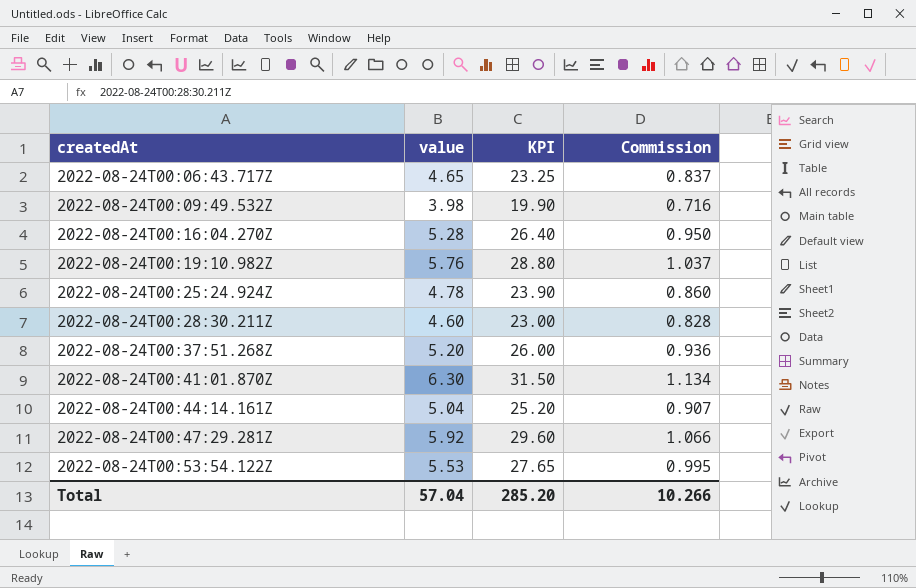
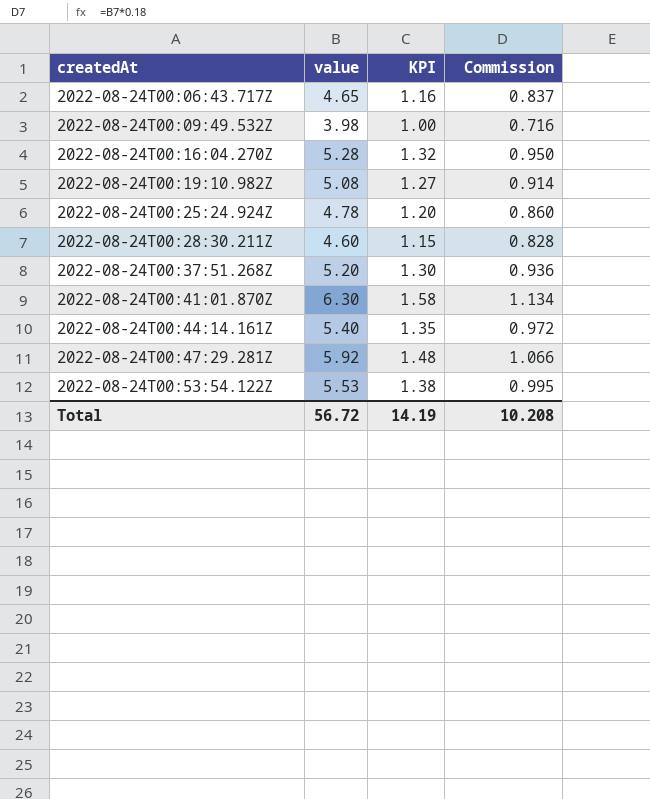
column KPI | formula: [value] * 5 -> [value] * 0.25
2022-08-24T00:19:10.982Z | value: 5.76 -> 5.08
2022-08-24T00:19:10.982Z | Commission: 1.037 -> 0.914
2022-08-24T00:44:14.161Z | value: 5.04 -> 5.40
2022-08-24T00:44:14.161Z | Commission: 0.907 -> 0.972
Total | value: 57.04 -> 56.72
Total | KPI: 285.20 -> 14.19
Total | Commission: 10.266 -> 10.208

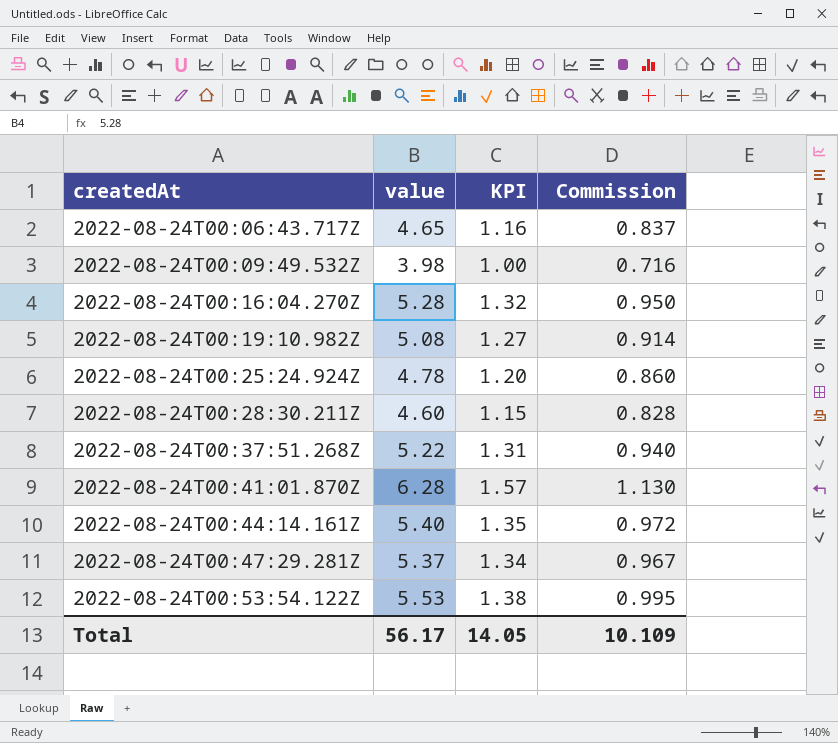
2022-08-24T00:37:51.268Z | value: 5.20 -> 5.22
2022-08-24T00:37:51.268Z | KPI: 1.30 -> 1.31
2022-08-24T00:37:51.268Z | Commission: 0.936 -> 0.940
2022-08-24T00:41:01.870Z | value: 6.30 -> 6.28
2022-08-24T00:41:01.870Z | KPI: 1.58 -> 1.57
2022-08-24T00:41:01.870Z | Commission: 1.134 -> 1.130
2022-08-24T00:47:29.281Z | value: 5.92 -> 5.37
2022-08-24T00:47:29.281Z | KPI: 1.48 -> 1.34
2022-08-24T00:47:29.281Z | Commission: 1.066 -> 0.967
Total | value: 56.72 -> 56.17
Total | KPI: 14.19 -> 14.05
Total | Commission: 10.208 -> 10.109

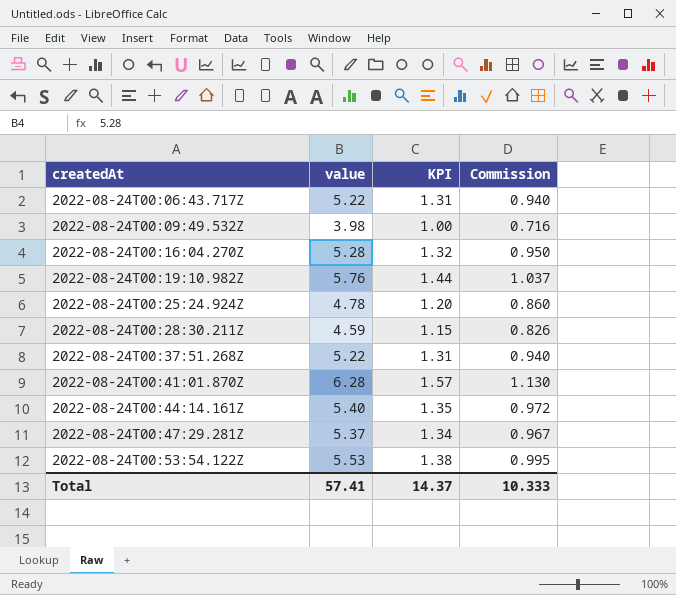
2022-08-24T00:06:43.717Z | value: 4.65 -> 5.22
2022-08-24T00:06:43.717Z | KPI: 1.16 -> 1.31
2022-08-24T00:06:43.717Z | Commission: 0.837 -> 0.940
2022-08-24T00:19:10.982Z | value: 5.08 -> 5.76
2022-08-24T00:19:10.982Z | KPI: 1.27 -> 1.44
2022-08-24T00:19:10.982Z | Commission: 0.914 -> 1.037
2022-08-24T00:28:30.211Z | value: 4.60 -> 4.59
2022-08-24T00:28:30.211Z | Commission: 0.828 -> 0.826
Total | value: 56.17 -> 57.41
Total | KPI: 14.05 -> 14.37
Total | Commission: 10.109 -> 10.333

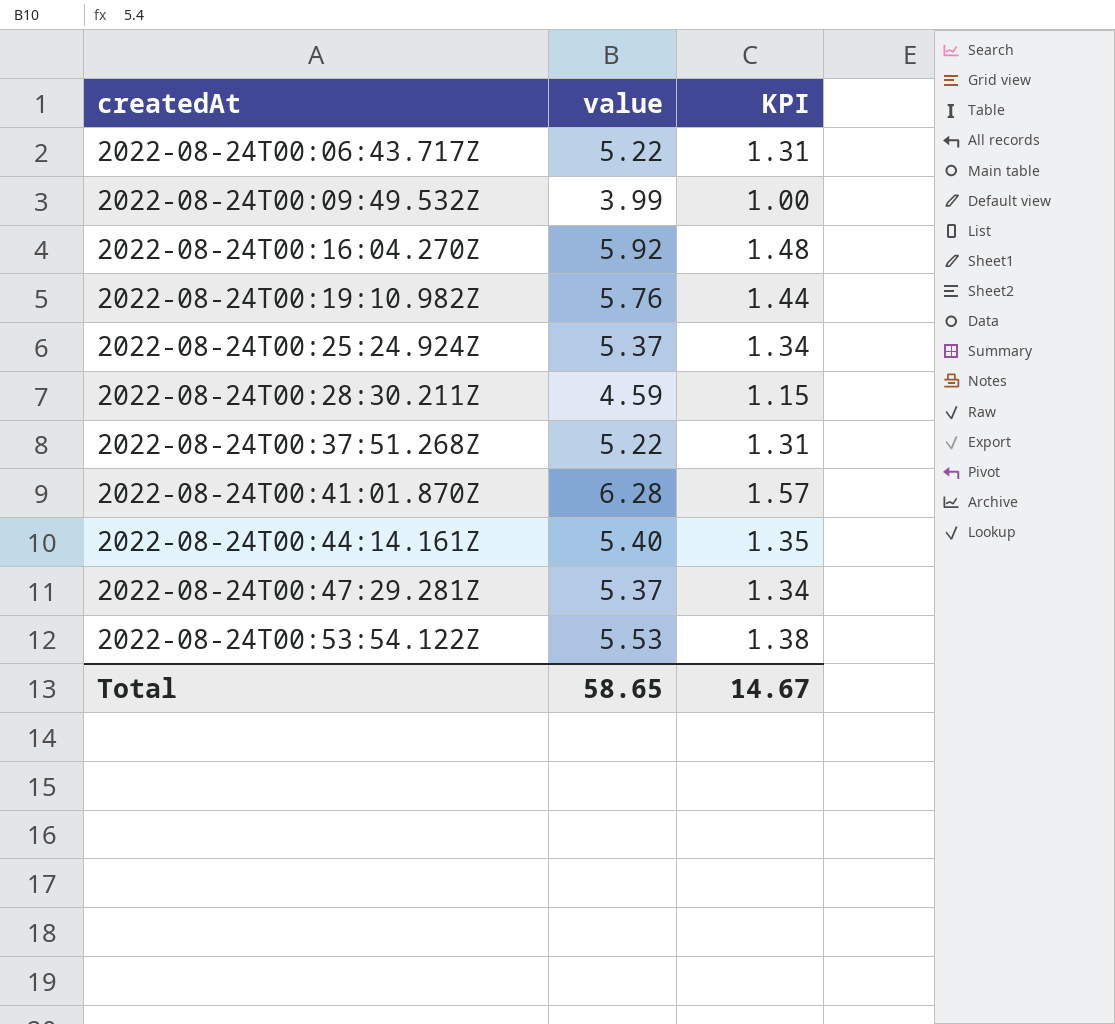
column Commission | formula: [value] * 0.18 -> none
2022-08-24T00:09:49.532Z | value: 3.98 -> 3.99
2022-08-24T00:16:04.270Z | value: 5.28 -> 5.92
2022-08-24T00:16:04.270Z | KPI: 1.32 -> 1.48
2022-08-24T00:25:24.924Z | value: 4.78 -> 5.37
2022-08-24T00:25:24.924Z | KPI: 1.20 -> 1.34
Total | value: 57.41 -> 58.65
Total | KPI: 14.37 -> 14.67

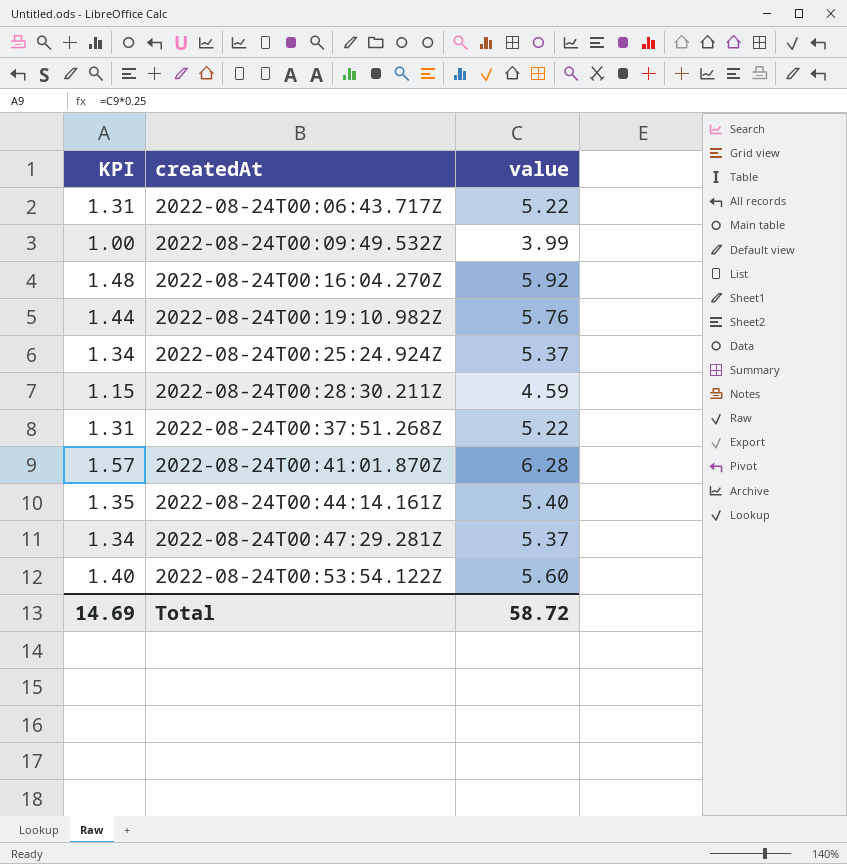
column KPI | position: 3 -> 1
2022-08-24T00:53:54.122Z | KPI: 1.38 -> 1.40
2022-08-24T00:53:54.122Z | value: 5.53 -> 5.60
Total | KPI: 14.67 -> 14.69
Total | value: 58.65 -> 58.72

